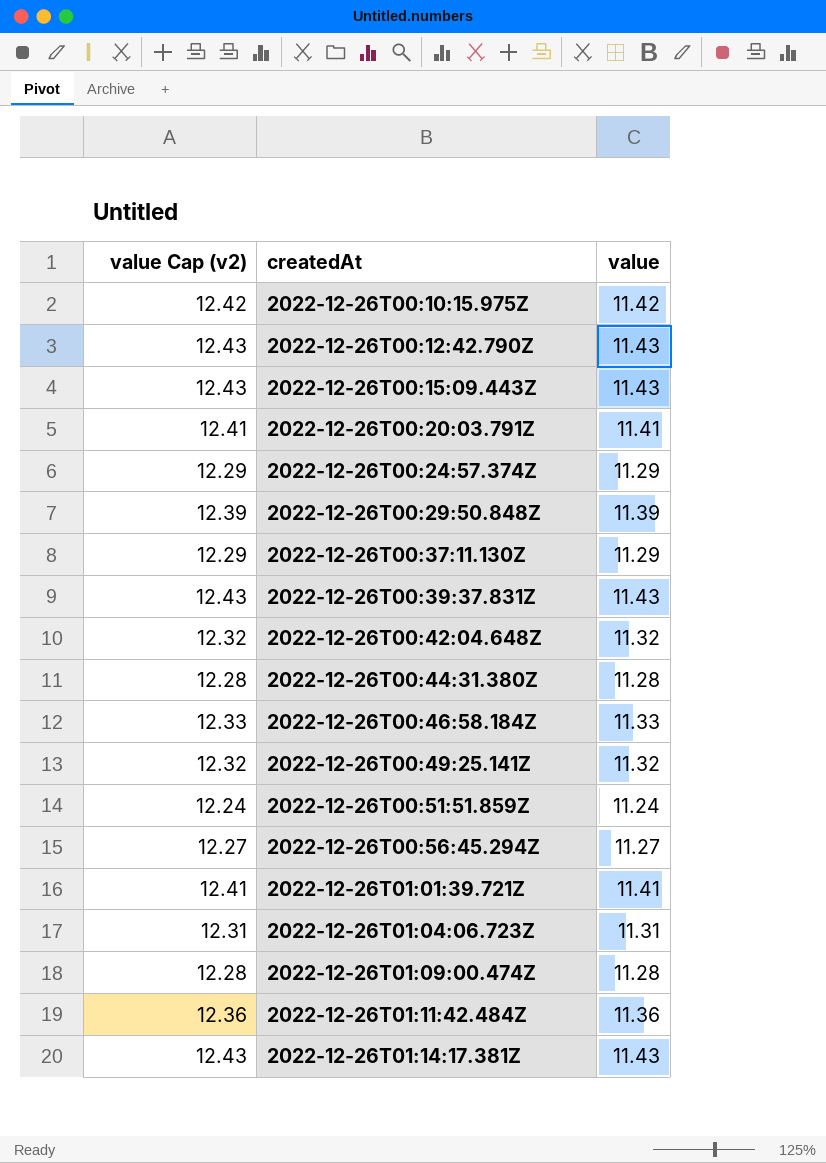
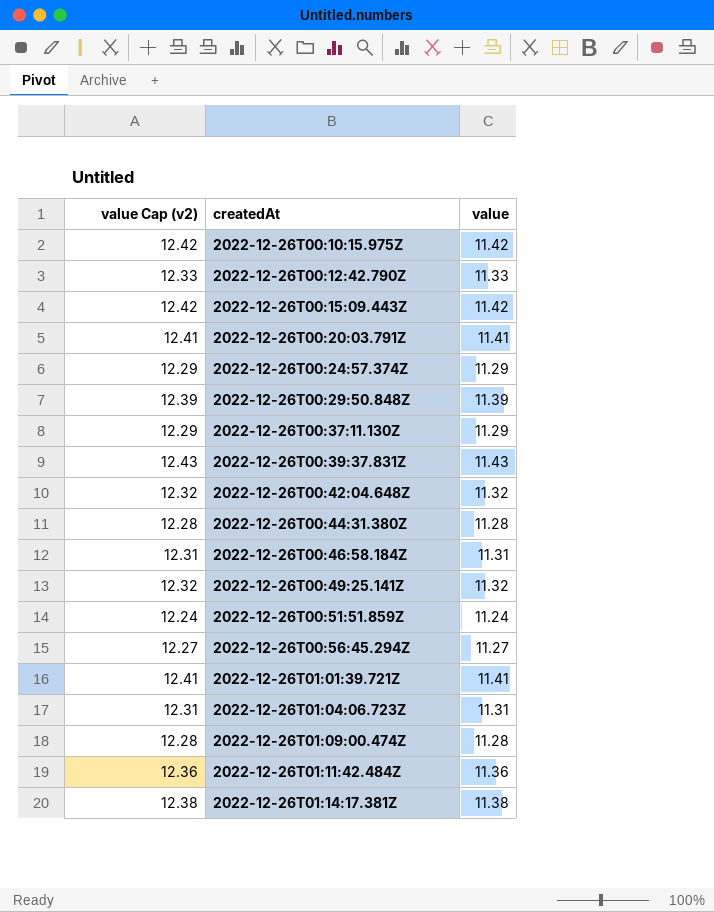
2022-12-26T00:12:42.790Z | value Cap (v2): 12.43 -> 12.33
2022-12-26T00:12:42.790Z | value: 11.43 -> 11.33
2022-12-26T00:15:09.443Z | value Cap (v2): 12.43 -> 12.42
2022-12-26T00:15:09.443Z | value: 11.43 -> 11.42
2022-12-26T00:46:58.184Z | value Cap (v2): 12.33 -> 12.31
2022-12-26T00:46:58.184Z | value: 11.33 -> 11.31
2022-12-26T01:14:17.381Z | value Cap (v2): 12.43 -> 12.38
2022-12-26T01:14:17.381Z | value: 11.43 -> 11.38

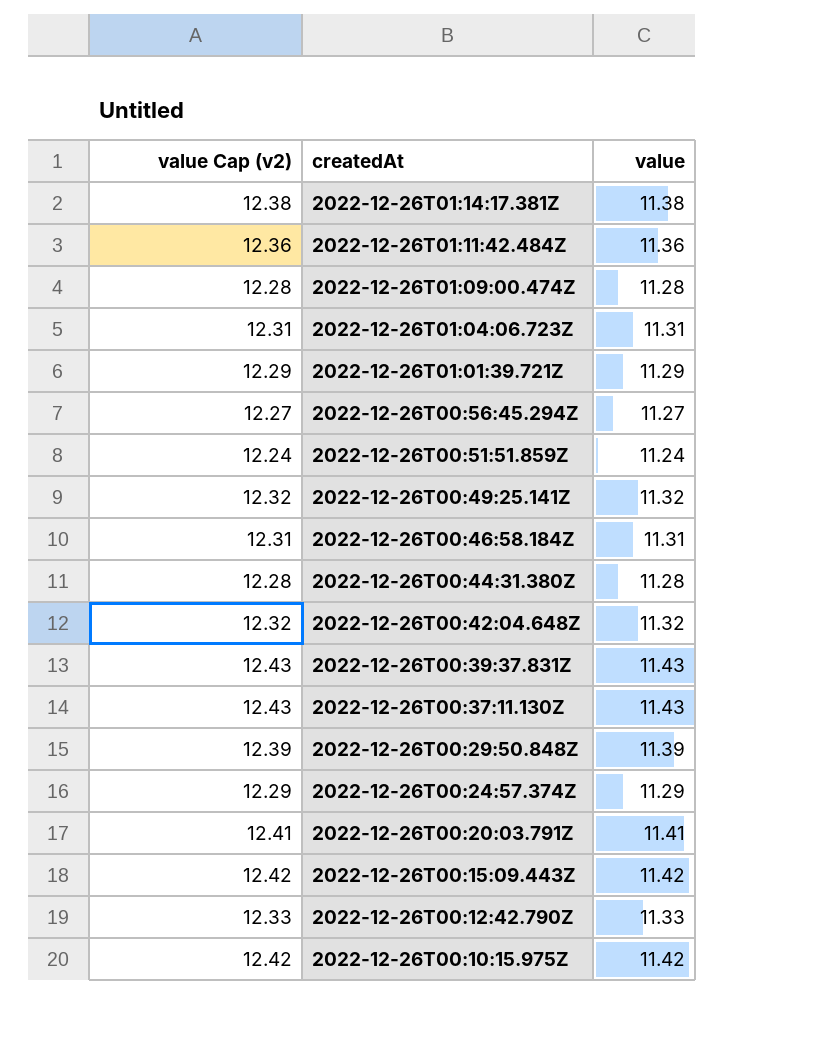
row order: createdAt ascending -> createdAt descending
2022-12-26T01:01:39.721Z | value Cap (v2): 12.41 -> 12.29
2022-12-26T01:01:39.721Z | value: 11.41 -> 11.29
2022-12-26T00:37:11.130Z | value Cap (v2): 12.29 -> 12.43
2022-12-26T00:37:11.130Z | value: 11.29 -> 11.43

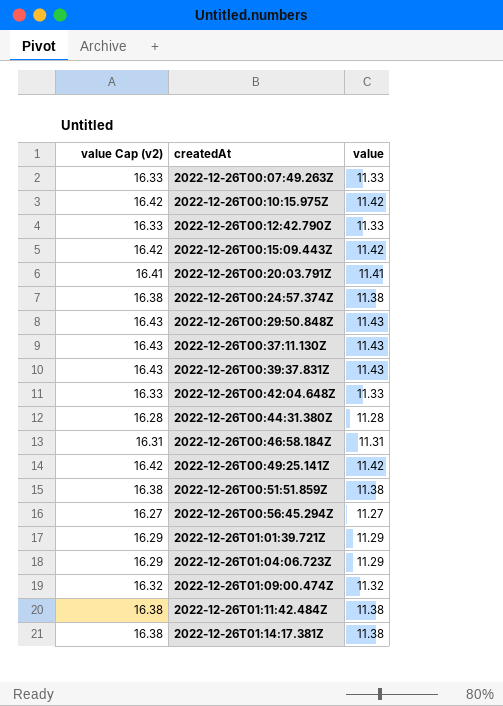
row order: createdAt descending -> createdAt ascending
column value Cap (v2) | formula: [value] + 1 -> [value] + 5
row 2022-12-26T00:07:49.263Z: none -> 16.33 | 11.33
2022-12-26T00:24:57.374Z | value: 11.29 -> 11.38
2022-12-26T00:29:50.848Z | value: 11.39 -> 11.43
2022-12-26T00:42:04.648Z | value: 11.32 -> 11.33
2022-12-26T00:49:25.141Z | value: 11.32 -> 11.42
2022-12-26T00:51:51.859Z | value: 11.24 -> 11.38
2022-12-26T01:04:06.723Z | value: 11.31 -> 11.29
2022-12-26T01:09:00.474Z | value: 11.28 -> 11.32
2022-12-26T01:11:42.484Z | value: 11.36 -> 11.38

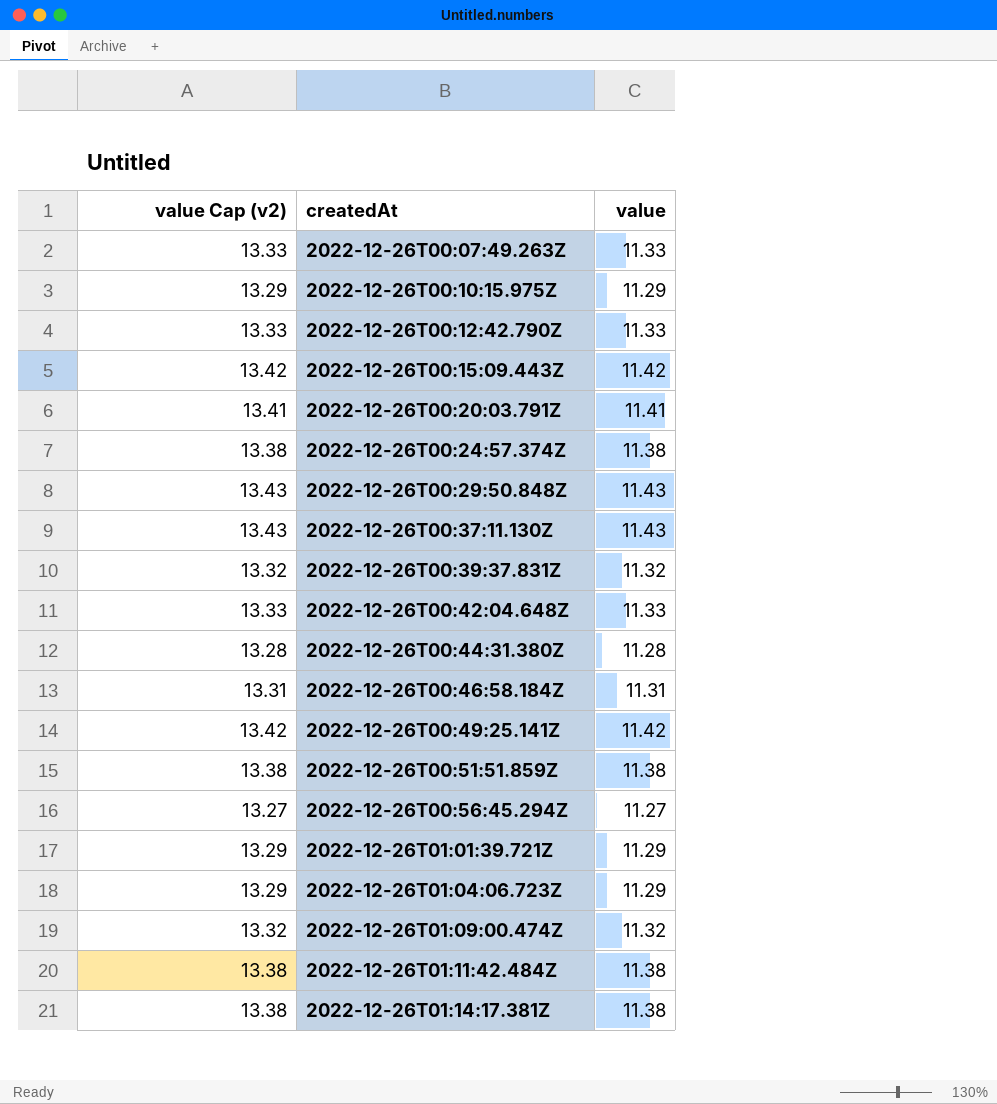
column value Cap (v2) | formula: [value] + 5 -> [value] + 2
2022-12-26T00:10:15.975Z | value: 11.42 -> 11.29
2022-12-26T00:39:37.831Z | value: 11.43 -> 11.32

